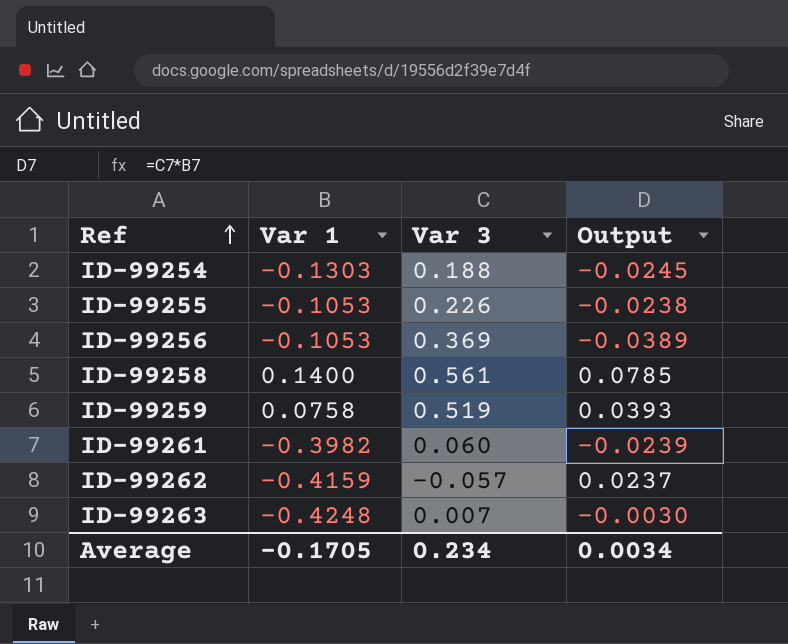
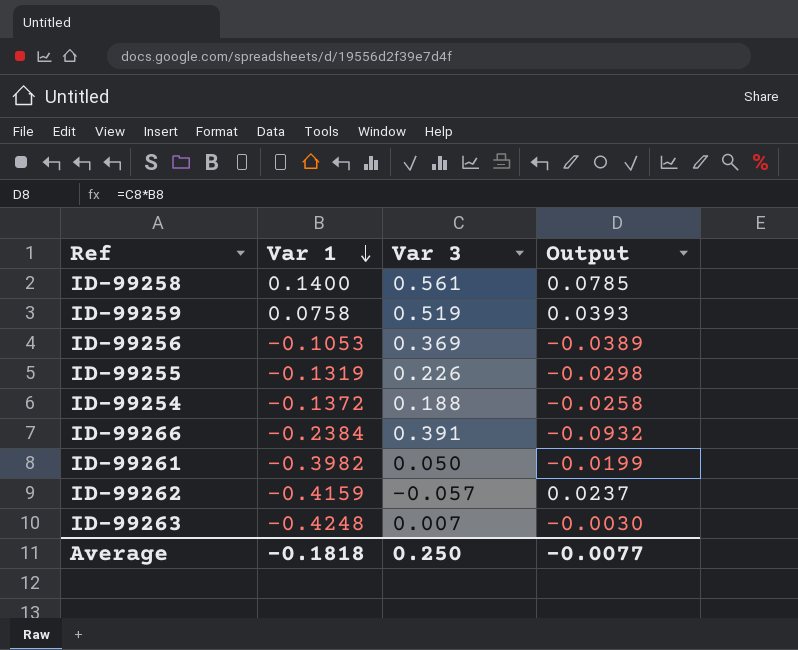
row order: Ref ascending -> Var 1 descending
ID-99255 | Var 1: -0.1053 -> -0.1319
ID-99255 | Output: -0.0238 -> -0.0298
ID-99254 | Var 1: -0.1303 -> -0.1372
ID-99254 | Output: -0.0245 -> -0.0258
row ID-99266: none -> -0.2384 | 0.391 | -0.0932
ID-99261 | Var 3: 0.060 -> 0.050
ID-99261 | Output: -0.0239 -> -0.0199
Average | Var 1: -0.1705 -> -0.1818
Average | Var 3: 0.234 -> 0.250
Average | Output: 0.0034 -> -0.0077

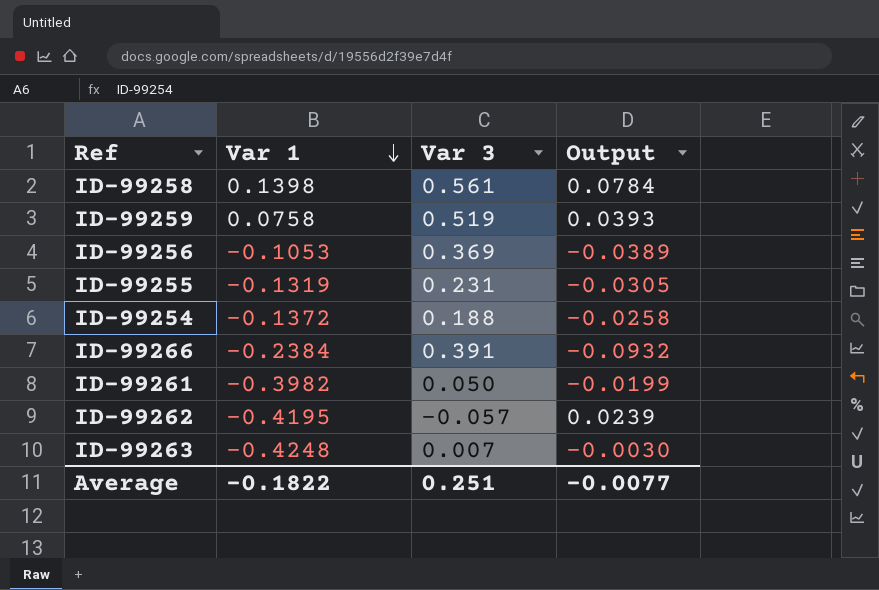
ID-99258 | Var 1: 0.1400 -> 0.1398
ID-99258 | Output: 0.0785 -> 0.0784
ID-99255 | Var 3: 0.226 -> 0.231
ID-99255 | Output: -0.0298 -> -0.0305
ID-99262 | Var 1: -0.4159 -> -0.4195
ID-99262 | Output: 0.0237 -> 0.0239
Average | Var 1: -0.1818 -> -0.1822
Average | Var 3: 0.250 -> 0.251

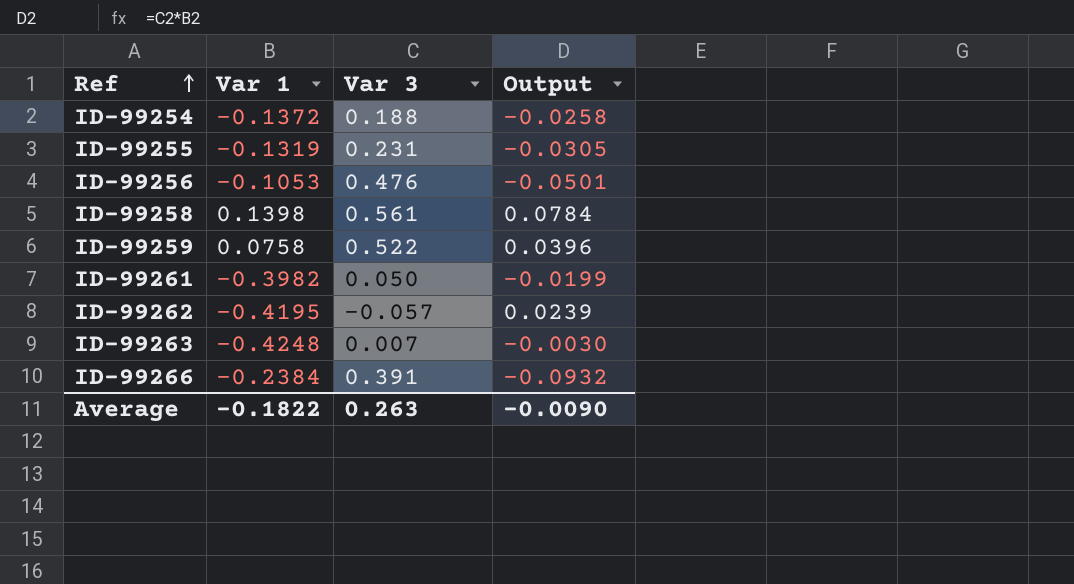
row order: Var 1 descending -> Ref ascending
ID-99256 | Var 3: 0.369 -> 0.476
ID-99256 | Output: -0.0389 -> -0.0501
ID-99259 | Var 3: 0.519 -> 0.522
ID-99259 | Output: 0.0393 -> 0.0396
Average | Var 3: 0.251 -> 0.263
Average | Output: -0.0077 -> -0.0090

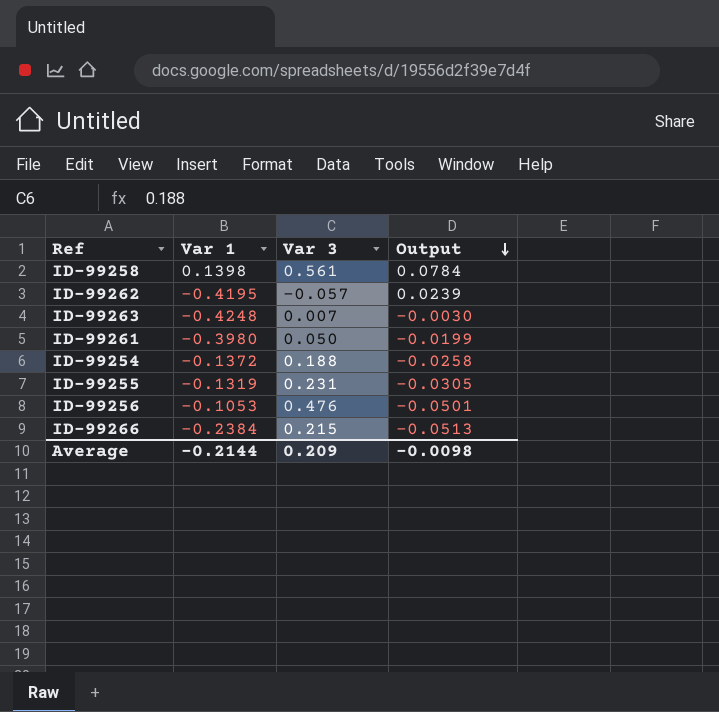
row order: Ref ascending -> Output descending
row ID-99259: 0.0758 | 0.522 | 0.0396 -> none
ID-99261 | Var 1: -0.3982 -> -0.3980
ID-99266 | Var 3: 0.391 -> 0.215
ID-99266 | Output: -0.0932 -> -0.0513
Average | Var 1: -0.1822 -> -0.2144
Average | Var 3: 0.263 -> 0.209
Average | Output: -0.0090 -> -0.0098

